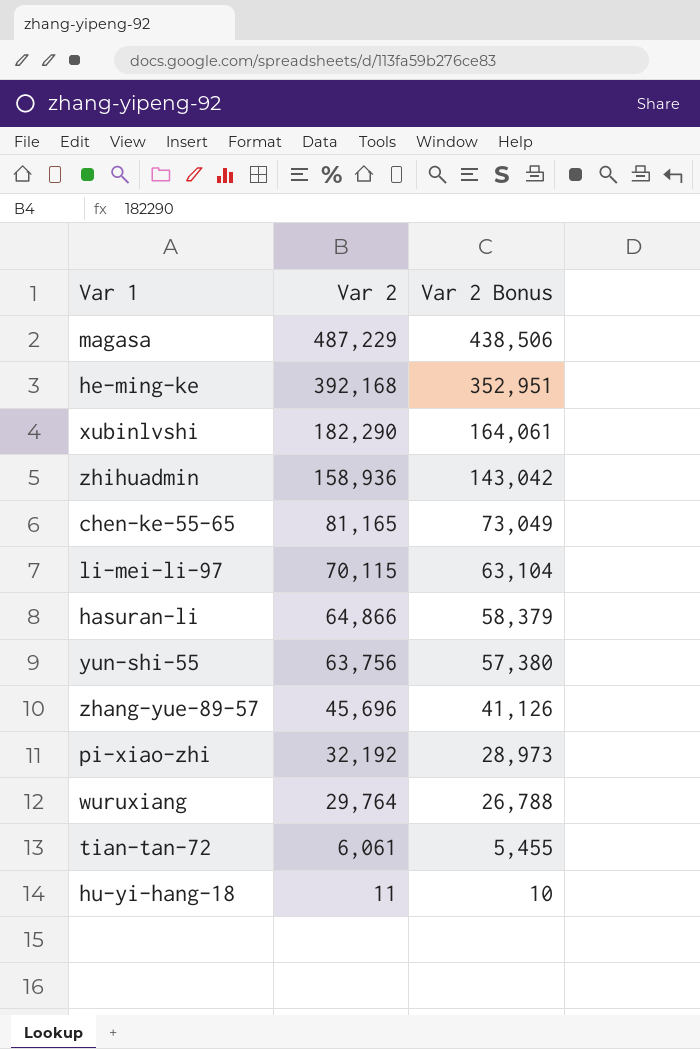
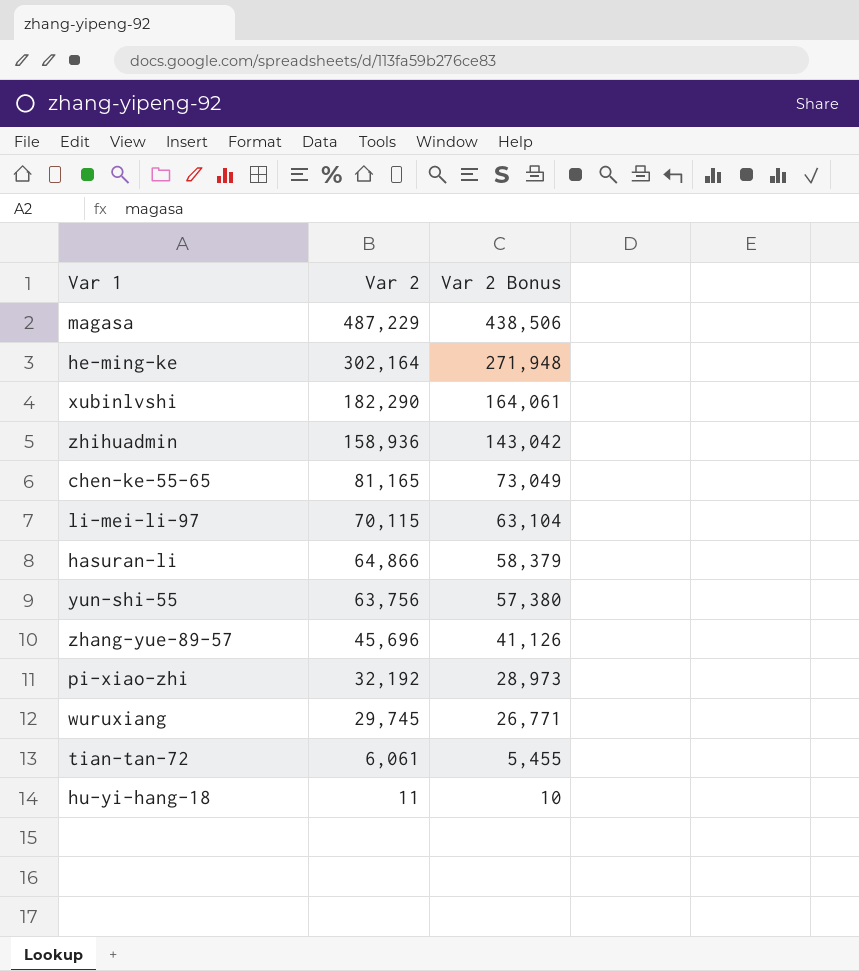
he-ming-ke | Var 2: 392,168 -> 302,164
he-ming-ke | Var 2 Bonus: 352,951 -> 271,948
wuruxiang | Var 2: 29,764 -> 29,745
wuruxiang | Var 2 Bonus: 26,788 -> 26,771

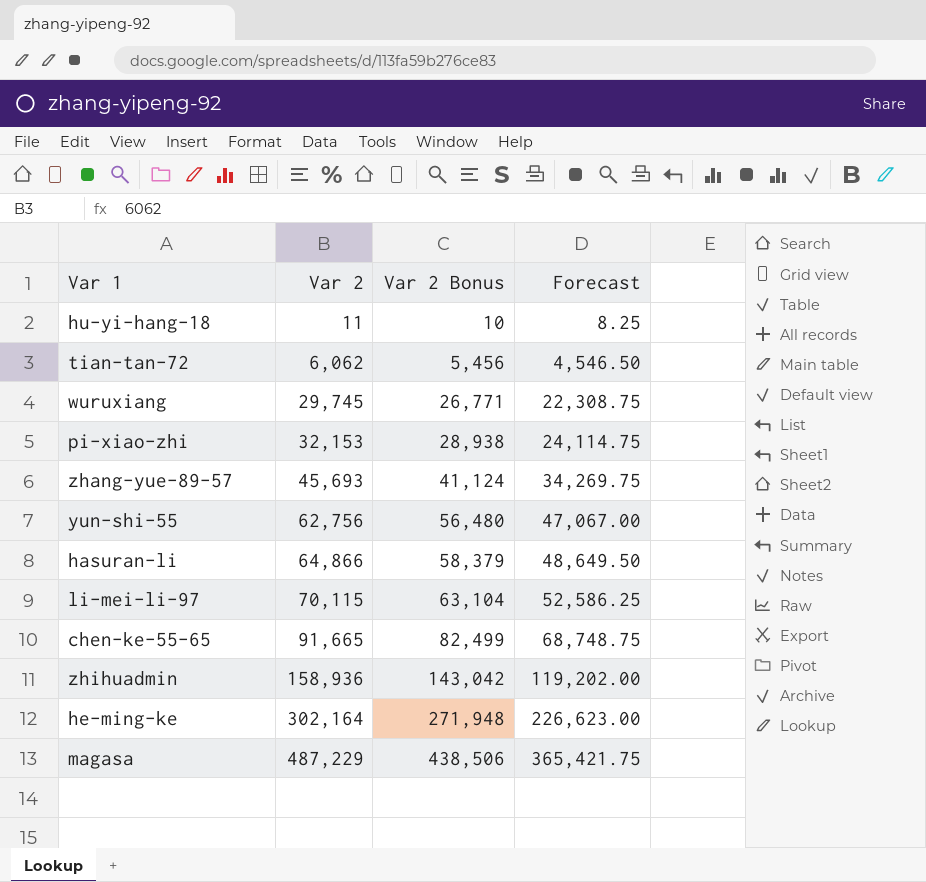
row order: Var 2 descending -> Var 2 ascending
column Forecast | formula: none -> [Var 2] * 0.75
row xubinlvshi: 182,290 | 164,061 -> none
tian-tan-72 | Var 2: 6,061 -> 6,062
tian-tan-72 | Var 2 Bonus: 5,455 -> 5,456
pi-xiao-zhi | Var 2: 32,192 -> 32,153
pi-xiao-zhi | Var 2 Bonus: 28,973 -> 28,938
zhang-yue-89-57 | Var 2: 45,696 -> 45,693
zhang-yue-89-57 | Var 2 Bonus: 41,126 -> 41,124
yun-shi-55 | Var 2: 63,756 -> 62,756
yun-shi-55 | Var 2 Bonus: 57,380 -> 56,480
chen-ke-55-65 | Var 2: 81,165 -> 91,665
chen-ke-55-65 | Var 2 Bonus: 73,049 -> 82,499

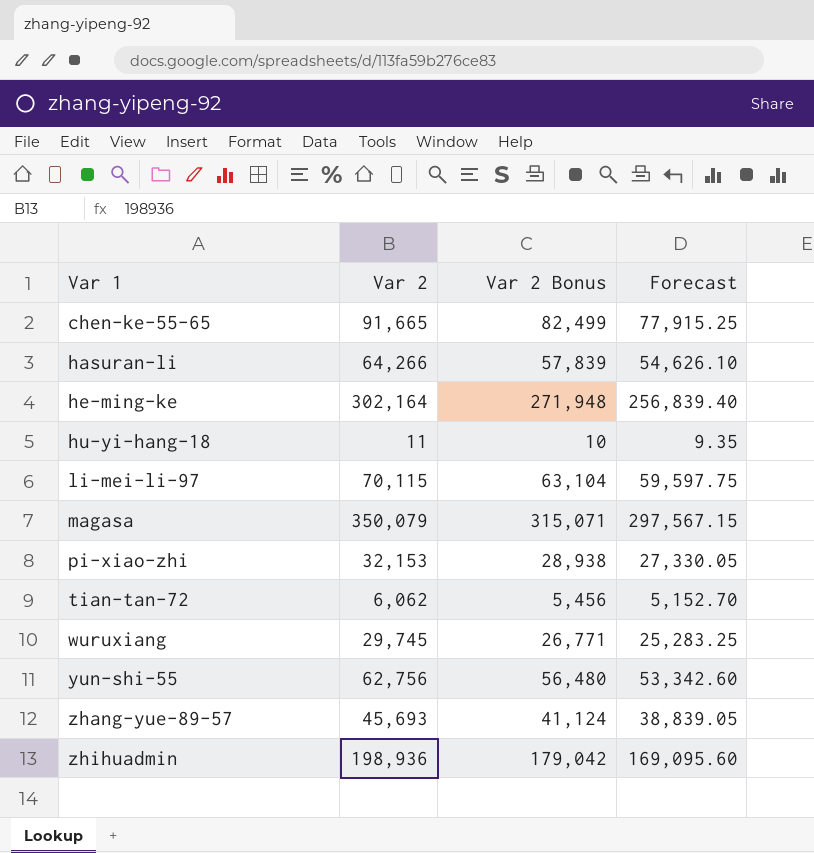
row order: Var 2 ascending -> Var 1 ascending
column Forecast | formula: [Var 2] * 0.75 -> [Var 2] * 0.85
hasuran-li | Var 2: 64,866 -> 64,266
hasuran-li | Var 2 Bonus: 58,379 -> 57,839
magasa | Var 2: 487,229 -> 350,079
magasa | Var 2 Bonus: 438,506 -> 315,071
zhihuadmin | Var 2: 158,936 -> 198,936
zhihuadmin | Var 2 Bonus: 143,042 -> 179,042

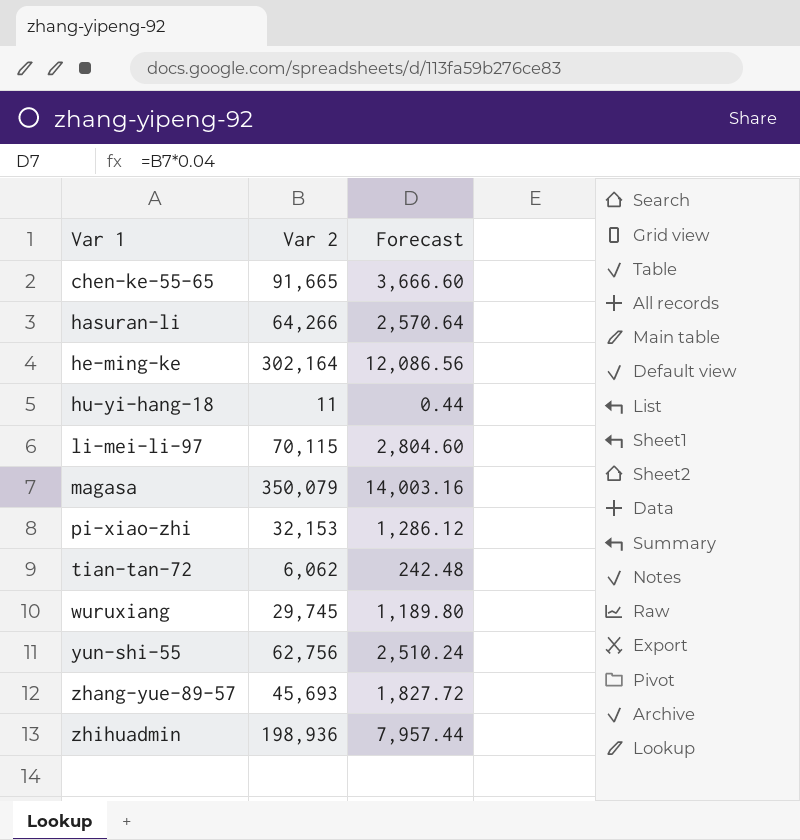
column Var 2 Bonus | formula: [Var 2] * 0.9 -> none
column Forecast | formula: [Var 2] * 0.85 -> [Var 2] * 0.04

